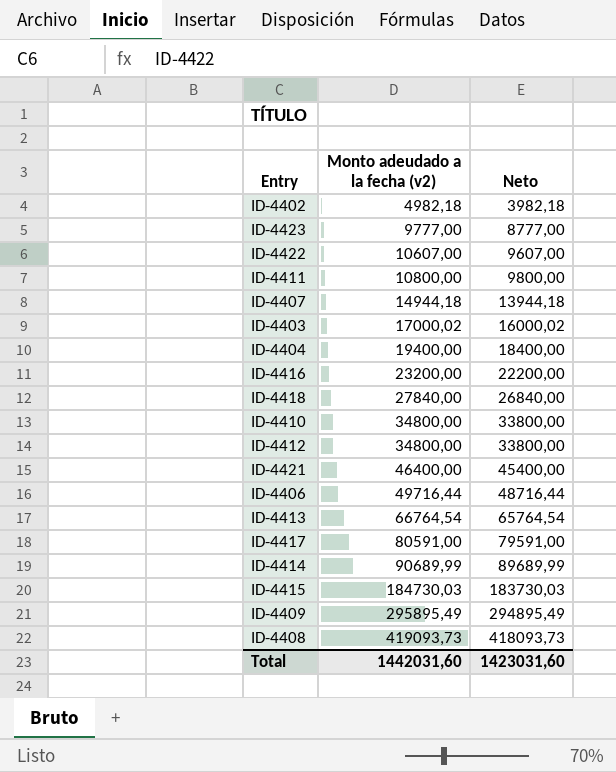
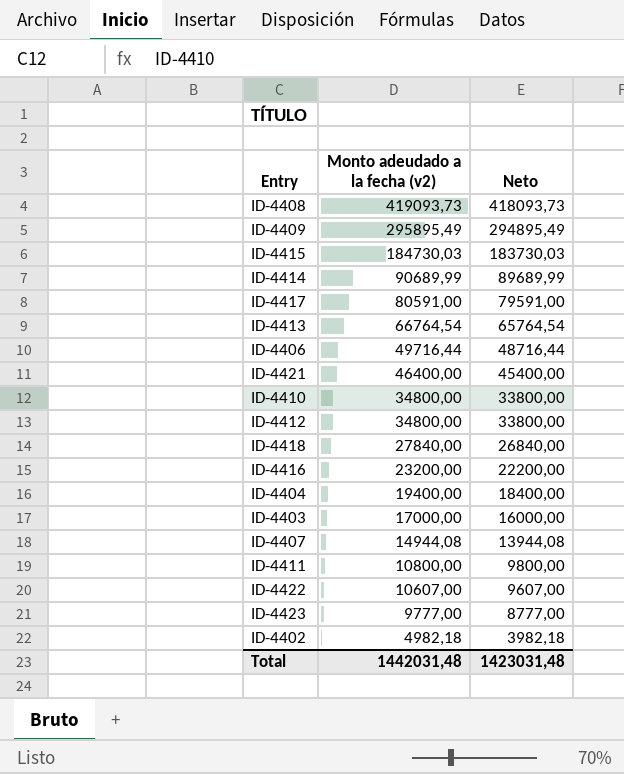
row order: Monto adeudado a la fecha (v2) ascending -> Monto adeudado a la fecha (v2) descending
ID-4403 | Monto adeudado a la fecha (v2): 17000,02 -> 17000,00
ID-4403 | Neto: 16000,02 -> 16000,00
ID-4407 | Monto adeudado a la fecha (v2): 14944,18 -> 14944,08
ID-4407 | Neto: 13944,18 -> 13944,08
Total | Monto adeudado a la fecha (v2): 1442031,60 -> 1442031,48
Total | Neto: 1423031,60 -> 1423031,48

